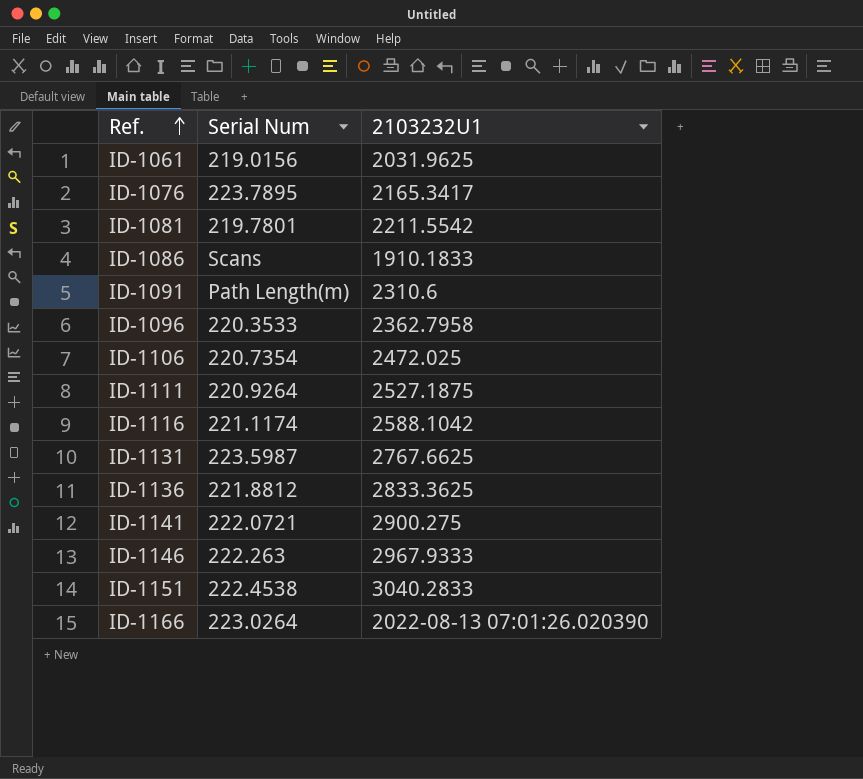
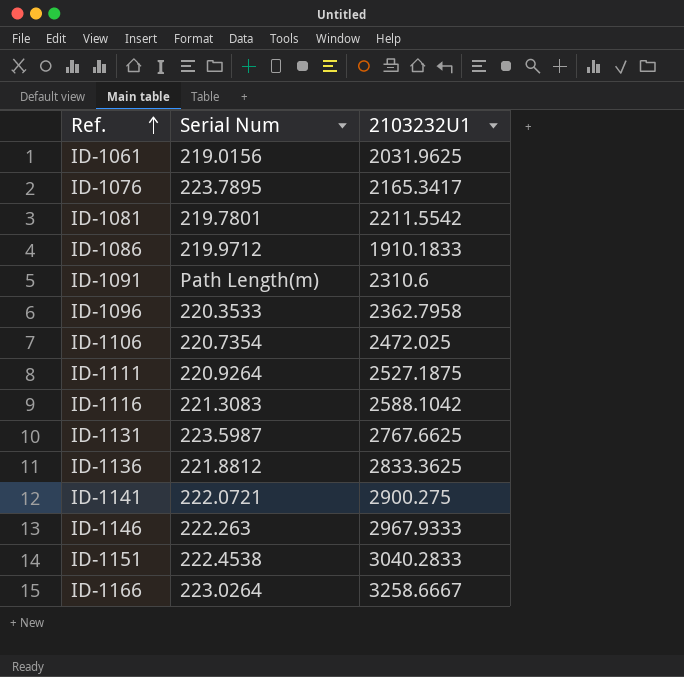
ID-1086 | Serial Num: Scans -> 219.9712
ID-1116 | Serial Num: 221.1174 -> 221.3083
ID-1166 | 2103232U1: 2022-08-13 07:01:26.020390 -> 3258.6667

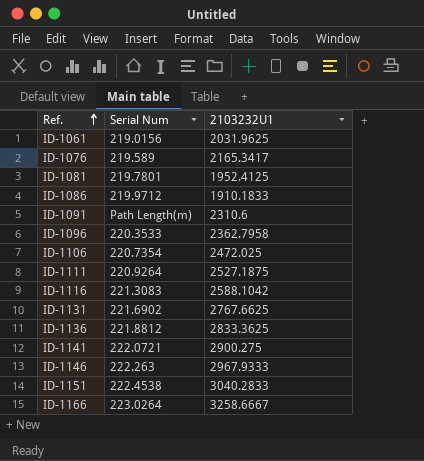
ID-1076 | Serial Num: 223.7895 -> 219.589
ID-1081 | 2103232U1: 2211.5542 -> 1952.4125
ID-1131 | Serial Num: 223.5987 -> 221.6902

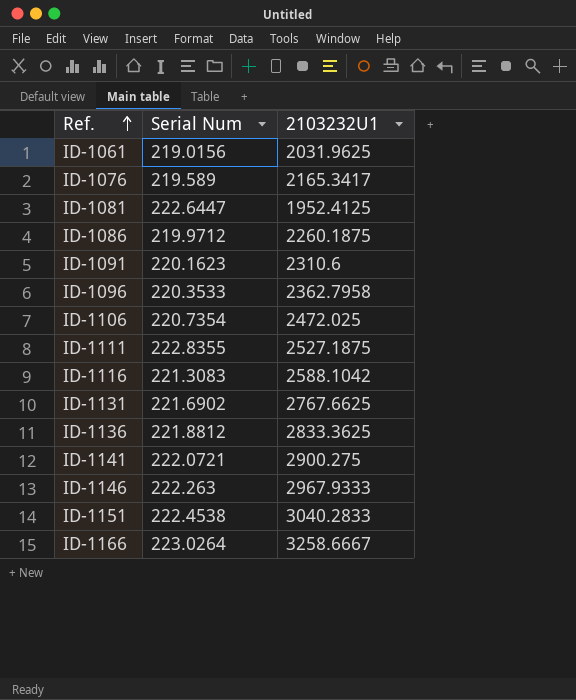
ID-1081 | Serial Num: 219.7801 -> 222.6447
ID-1086 | 2103232U1: 1910.1833 -> 2260.1875
ID-1091 | Serial Num: Path Length(m) -> 220.1623
ID-1111 | Serial Num: 220.9264 -> 222.8355

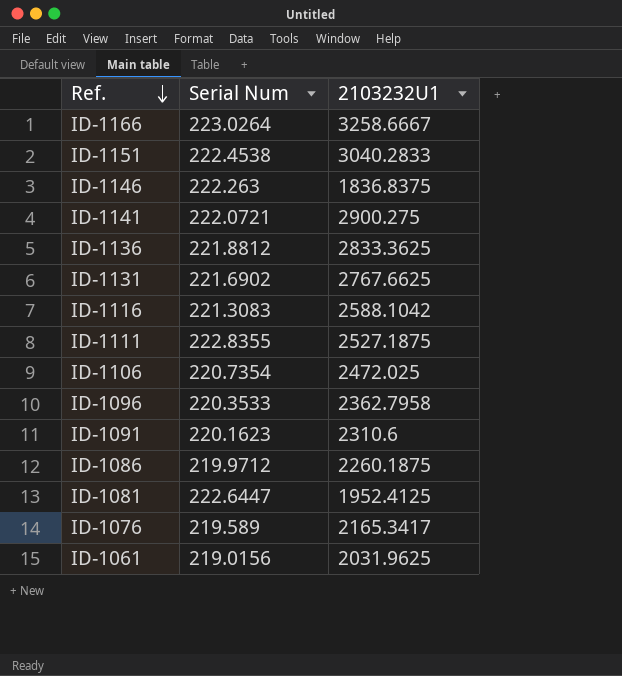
row order: Ref. ascending -> Ref. descending
ID-1146 | 2103232U1: 2967.9333 -> 1836.8375

